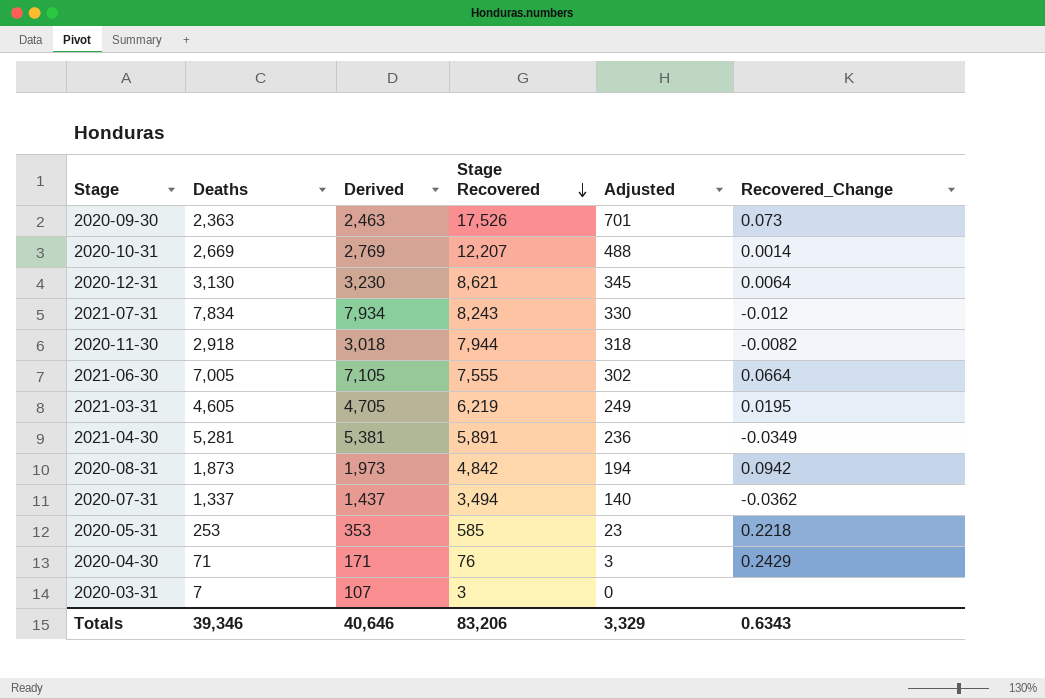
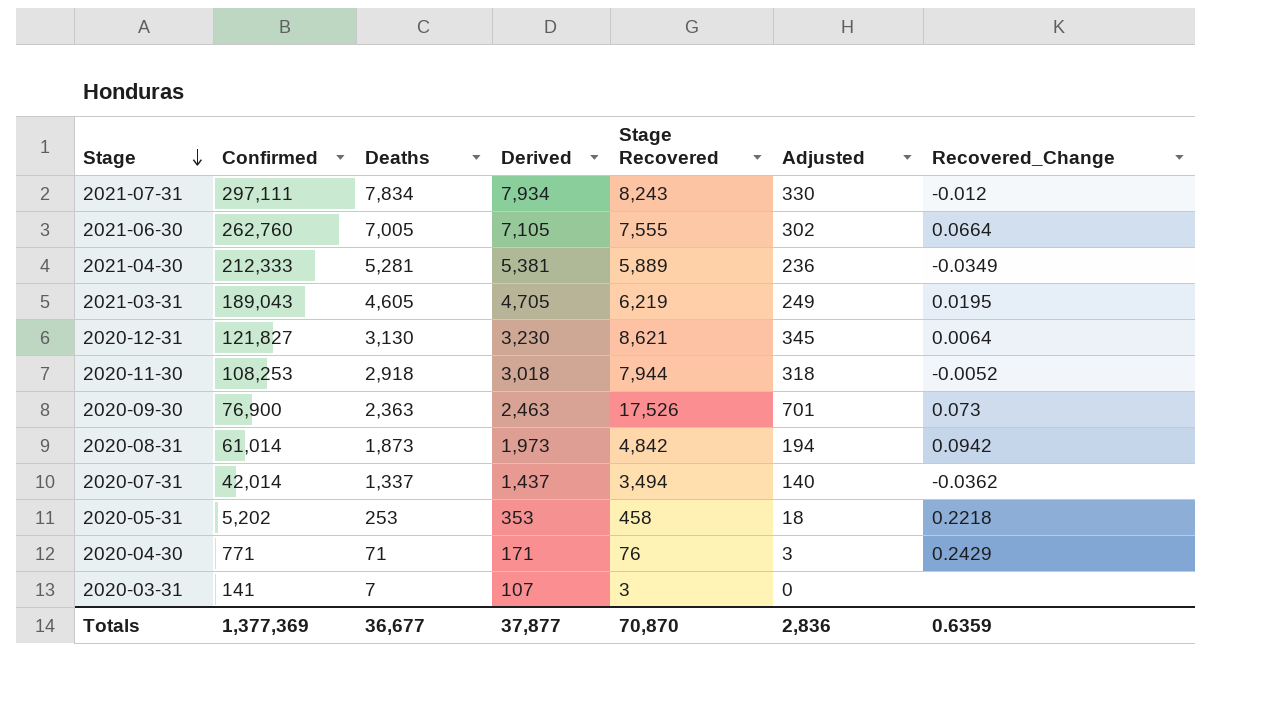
row order: Stage Recovered descending -> Stage descending
column Confirmed | position: none -> 2
row 2020-10-31: 2,669 | 2,769 | 12,207 | 488 | 0.0014 -> none
2021-04-30 | Stage Recovered: 5,891 -> 5,889
2020-11-30 | Recovered_Change: -0.0082 -> -0.0052
2020-05-31 | Stage Recovered: 585 -> 458
2020-05-31 | Adjusted: 23 -> 18
Totals | Deaths: 39,346 -> 36,677
Totals | Derived: 40,646 -> 37,877
Totals | Stage Recovered: 83,206 -> 70,870
Totals | Adjusted: 3,329 -> 2,836
Totals | Recovered_Change: 0.6343 -> 0.6359

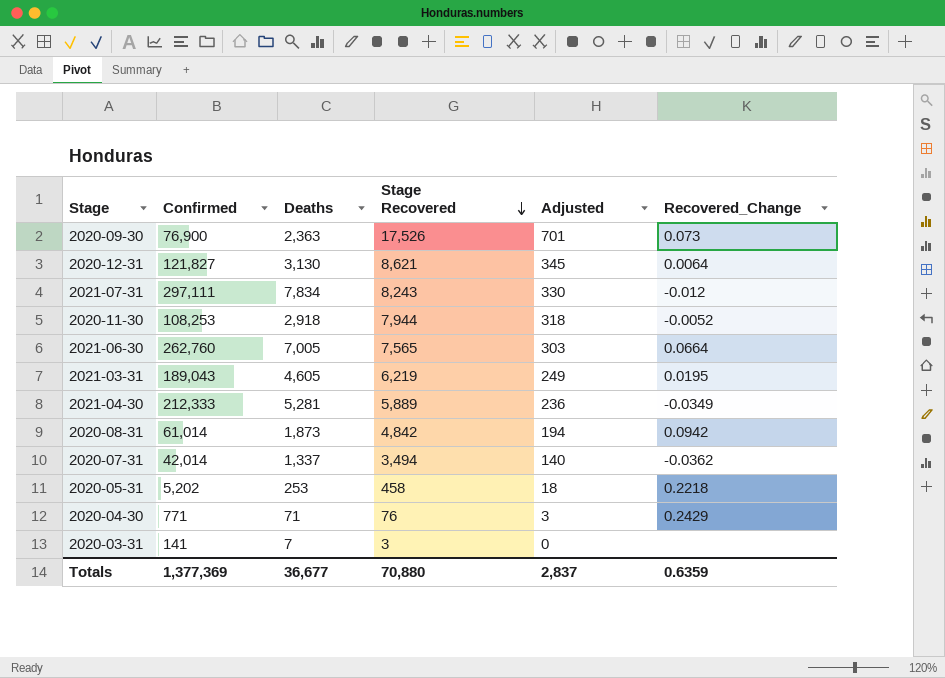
row order: Stage descending -> Stage Recovered descending
column Derived | formula: [Deaths] + 100 -> none
2021-06-30 | Stage Recovered: 7,555 -> 7,565
2021-06-30 | Adjusted: 302 -> 303
Totals | Stage Recovered: 70,870 -> 70,880
Totals | Adjusted: 2,836 -> 2,837

